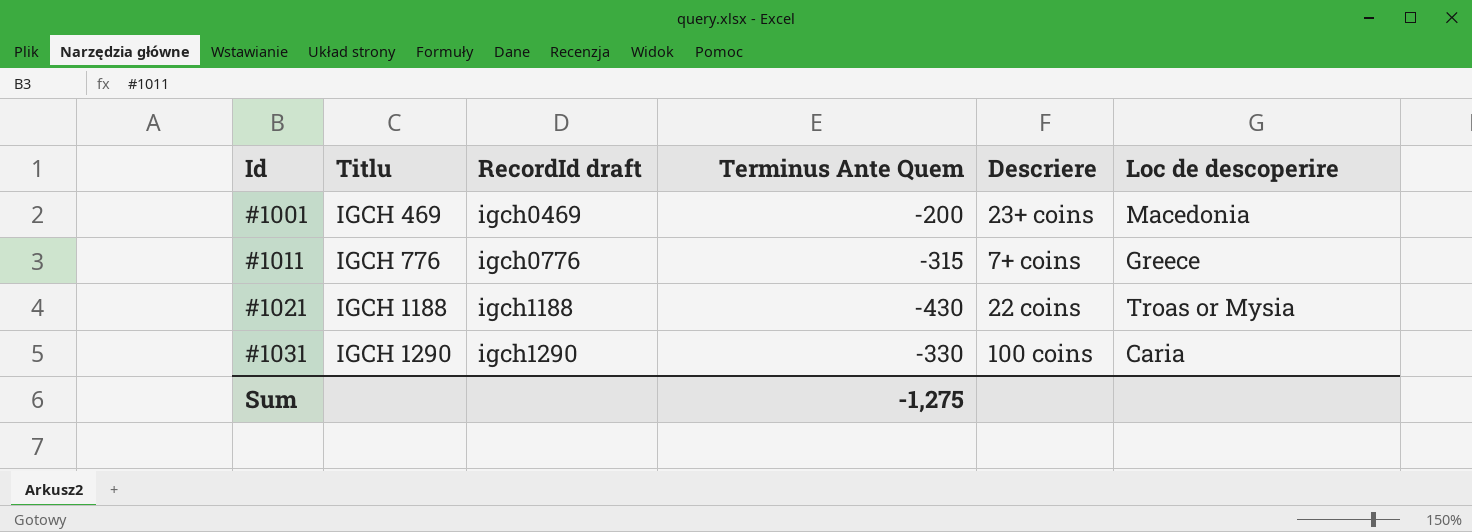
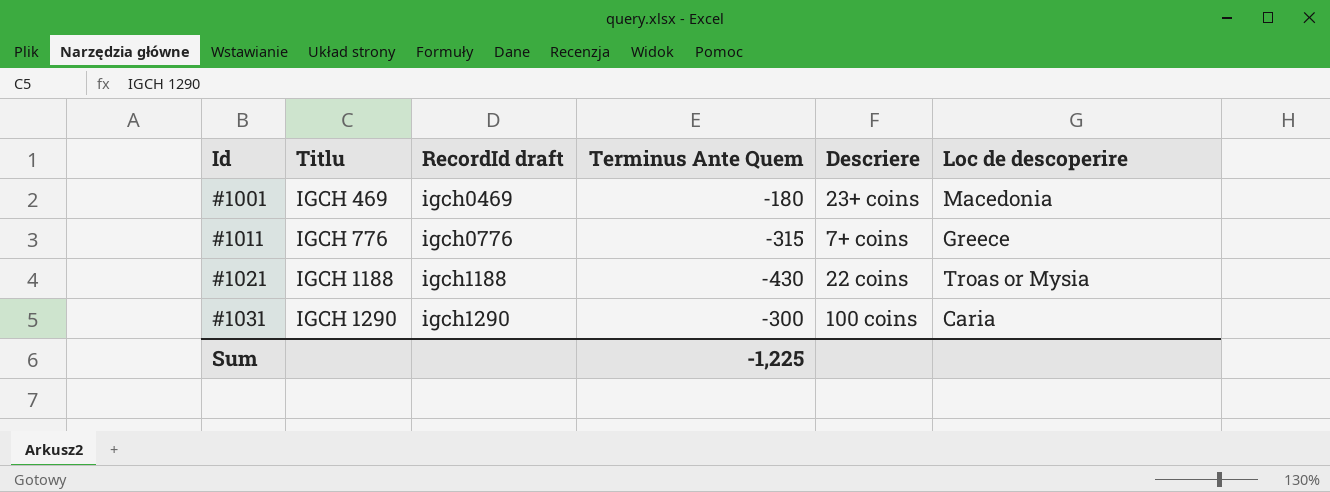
#1001 | Terminus Ante Quem: -200 -> -180
#1031 | Terminus Ante Quem: -330 -> -300
Sum | Terminus Ante Quem: -1,275 -> -1,225

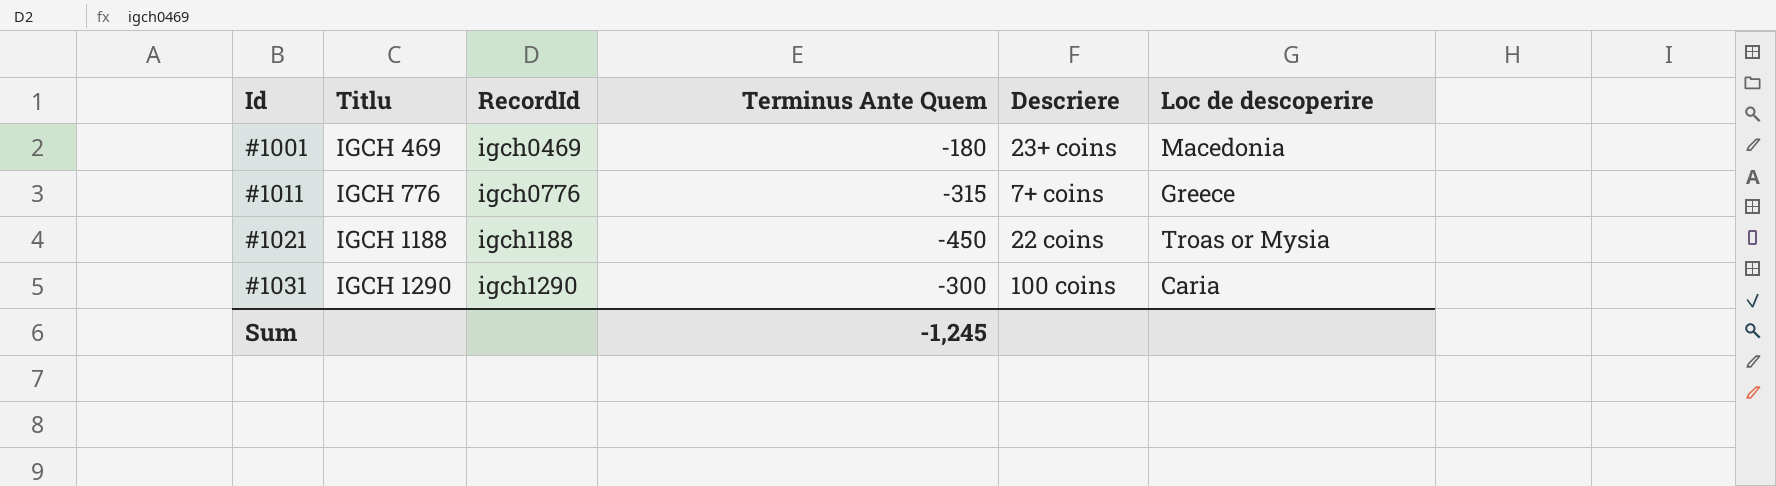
column name: RecordId draft -> RecordId
#1021 | Terminus Ante Quem: -430 -> -450
Sum | Terminus Ante Quem: -1,225 -> -1,245

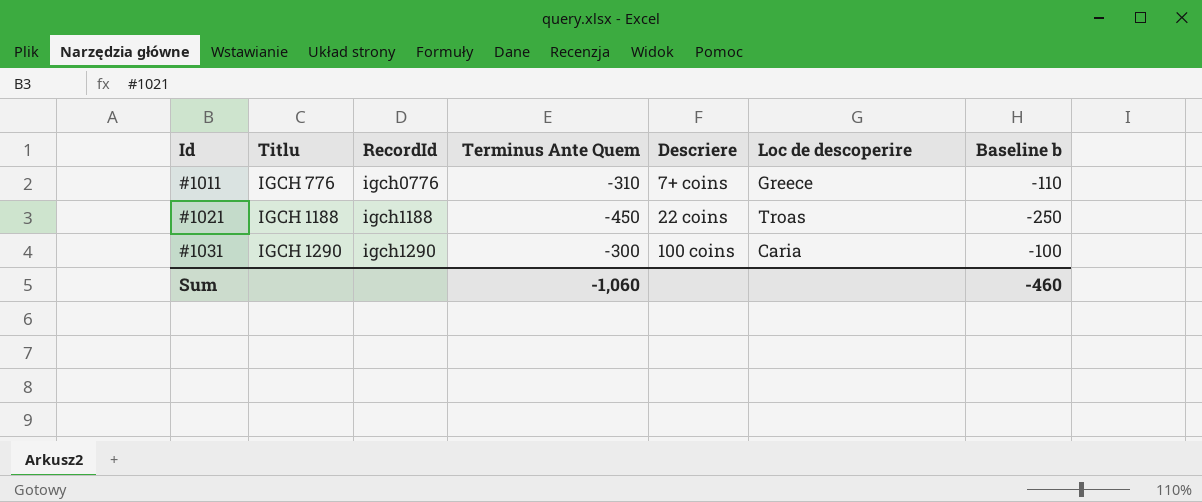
column Baseline b | formula: none -> [Terminus Ante Quem] + 200
row #1001: IGCH 469 | igch0469 | -180 | 23+ coins | Macedonia -> none
#1011 | Terminus Ante Quem: -315 -> -310
#1021 | Loc de descoperire: Troas or Mysia -> Troas
Sum | Terminus Ante Quem: -1,245 -> -1,060

